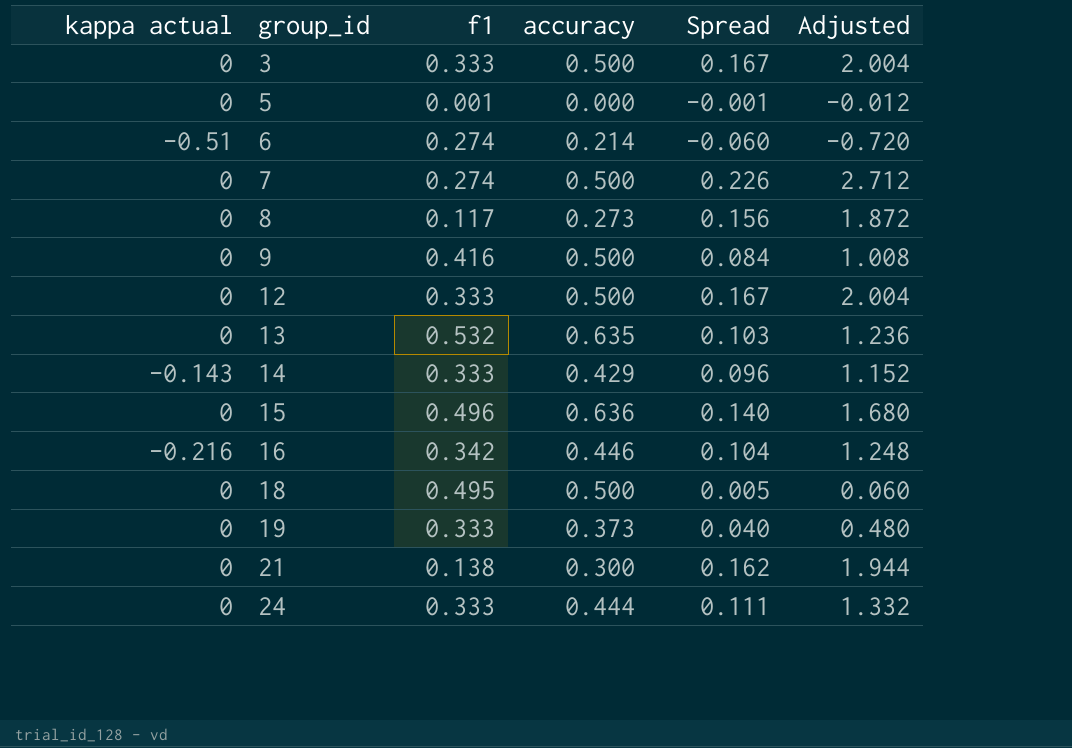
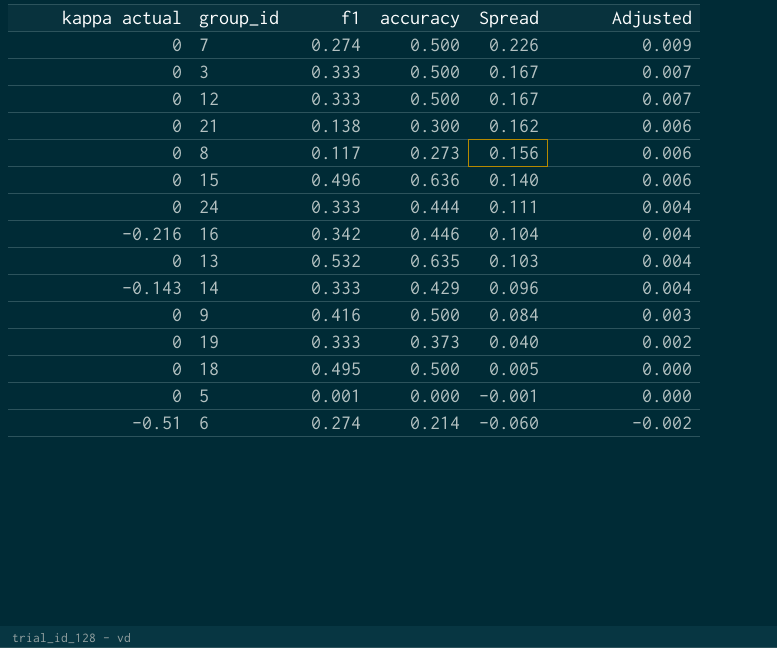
row order: group_id ascending -> Spread descending
column Adjusted | formula: [Spread] * 12 -> [Spread] * 0.04

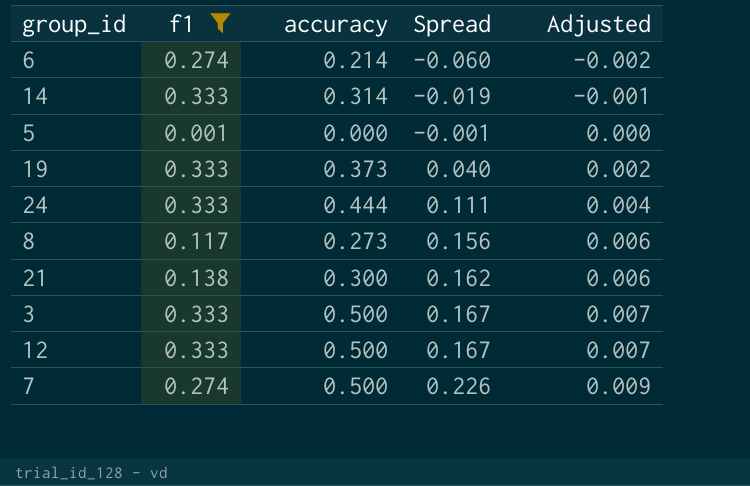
filter: none -> f1 <= 0.333
row order: Spread descending -> Spread ascending
column kappa actual | position: 1 -> none
14 | accuracy: 0.429 -> 0.314
14 | Spread: 0.096 -> -0.019
14 | Adjusted: 0.004 -> -0.001

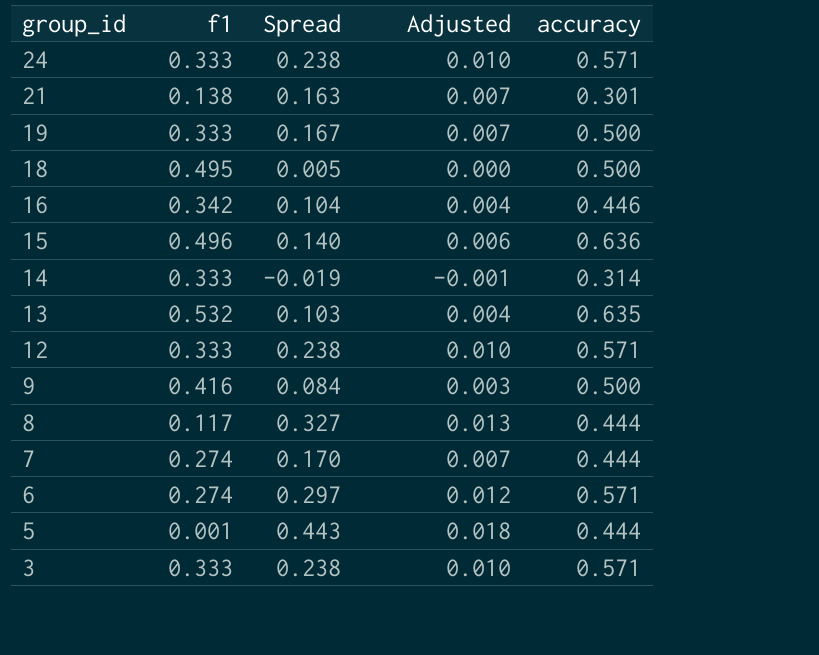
filter: f1 <= 0.333 -> none
row order: Spread ascending -> group_id descending
column accuracy | position: 3 -> 5
24 | Spread: 0.111 -> 0.238
24 | Adjusted: 0.004 -> 0.010
24 | accuracy: 0.444 -> 0.571
21 | Spread: 0.162 -> 0.163
21 | Adjusted: 0.006 -> 0.007
21 | accuracy: 0.300 -> 0.301
19 | Spread: 0.040 -> 0.167
19 | Adjusted: 0.002 -> 0.007
19 | accuracy: 0.373 -> 0.500
12 | Spread: 0.167 -> 0.238
12 | Adjusted: 0.007 -> 0.010
12 | accuracy: 0.500 -> 0.571
8 | Spread: 0.156 -> 0.327
8 | Adjusted: 0.006 -> 0.013
8 | accuracy: 0.273 -> 0.444
7 | Spread: 0.226 -> 0.170
7 | Adjusted: 0.009 -> 0.007
7 | accuracy: 0.500 -> 0.444
6 | Spread: -0.060 -> 0.297
6 | Adjusted: -0.002 -> 0.012
6 | accuracy: 0.214 -> 0.571
5 | Spread: -0.001 -> 0.443
5 | Adjusted: 0.000 -> 0.018
5 | accuracy: 0.000 -> 0.444
3 | Spread: 0.167 -> 0.238
3 | Adjusted: 0.007 -> 0.010
3 | accuracy: 0.500 -> 0.571

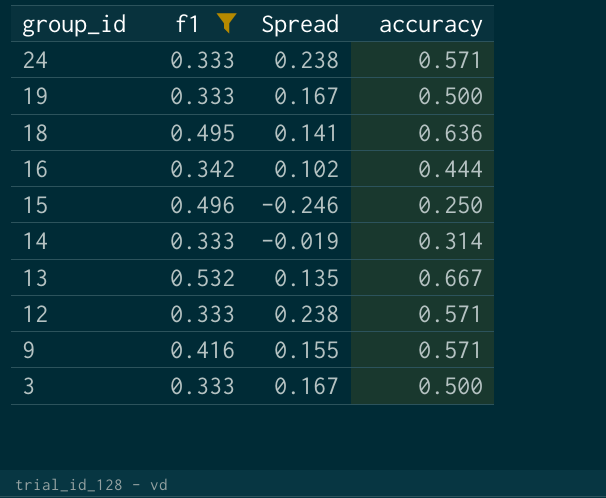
filter: none -> f1 >= 0.333
column Adjusted | formula: [Spread] * 0.04 -> none
18 | Spread: 0.005 -> 0.141
18 | accuracy: 0.500 -> 0.636
16 | Spread: 0.104 -> 0.102
16 | accuracy: 0.446 -> 0.444
15 | Spread: 0.140 -> -0.246
15 | accuracy: 0.636 -> 0.250
13 | Spread: 0.103 -> 0.135
13 | accuracy: 0.635 -> 0.667
9 | Spread: 0.084 -> 0.155
9 | accuracy: 0.500 -> 0.571
3 | Spread: 0.238 -> 0.167
3 | accuracy: 0.571 -> 0.500

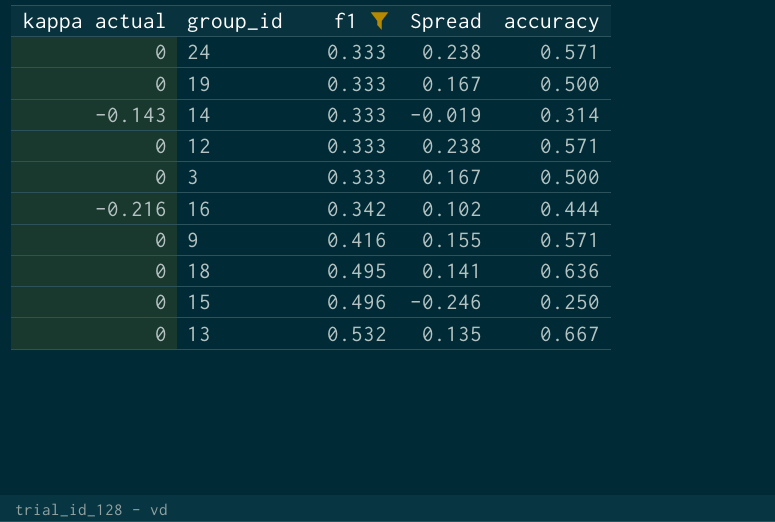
row order: group_id descending -> f1 ascending
column kappa actual | position: none -> 1

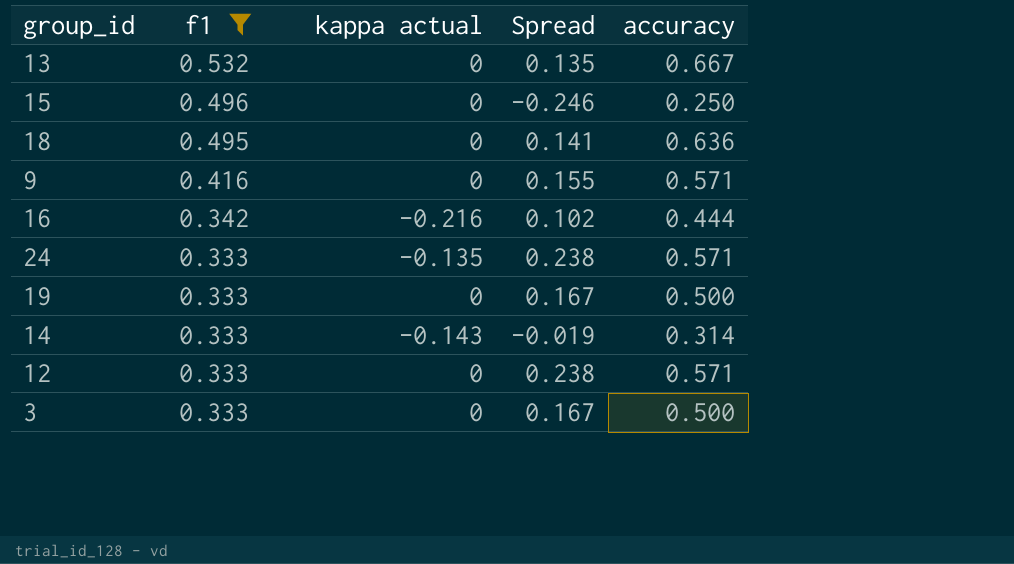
row order: f1 ascending -> f1 descending
column kappa actual | position: 1 -> 3
24 | kappa actual: 0 -> -0.135

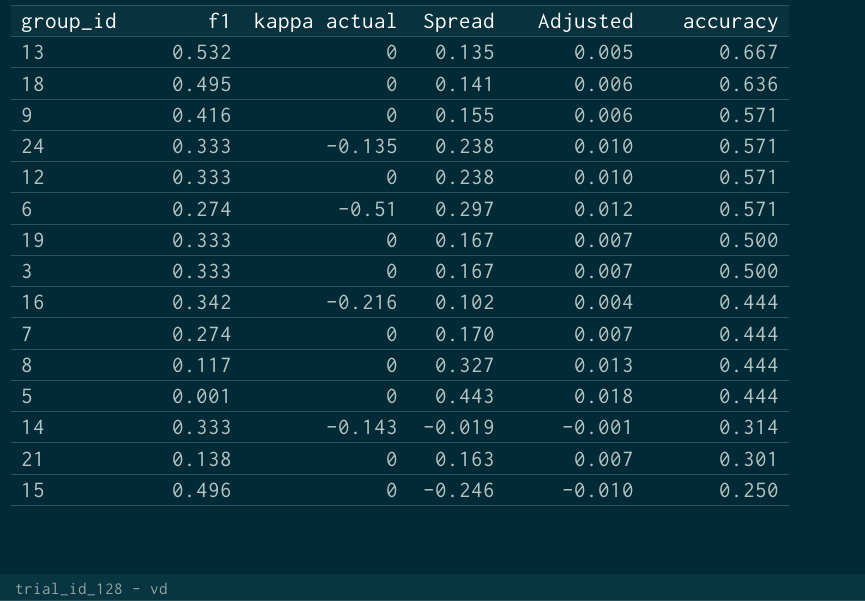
filter: f1 >= 0.333 -> none
row order: f1 descending -> accuracy descending
column Adjusted | formula: none -> [Spread] * 0.04

